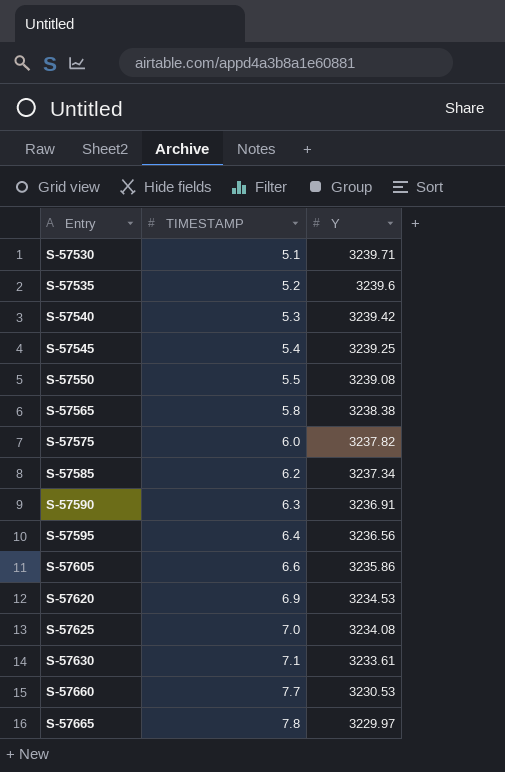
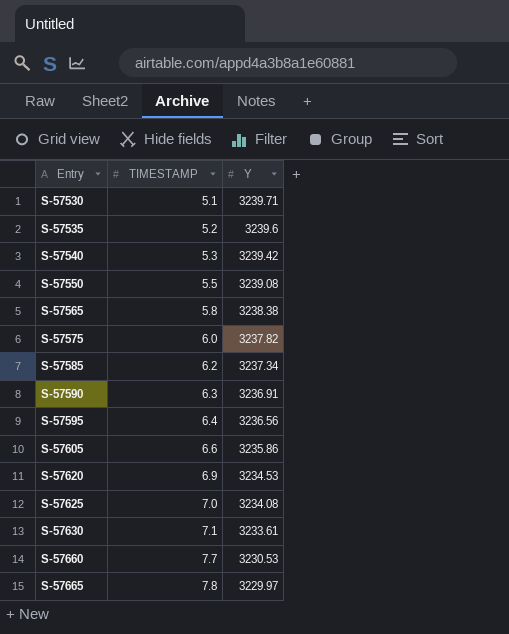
row S-57545: 5.4 | 3239.25 -> none

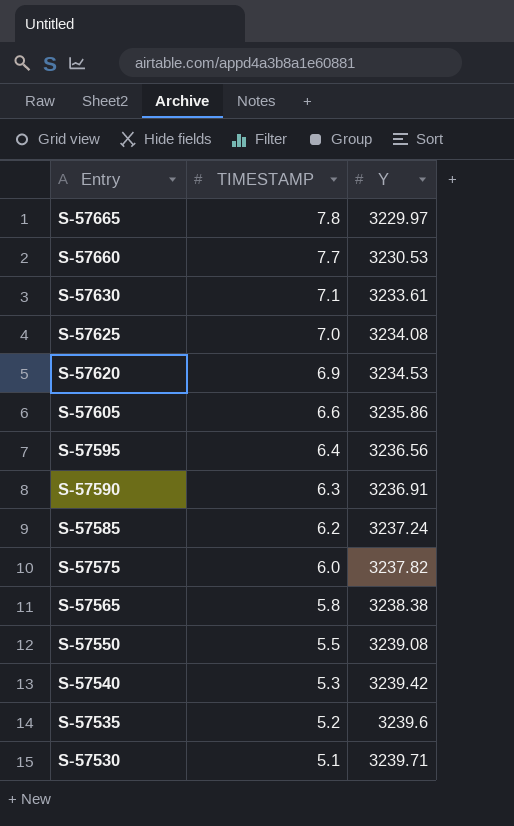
row order: Entry ascending -> Entry descending
S-57585 | Y: 3237.34 -> 3237.24

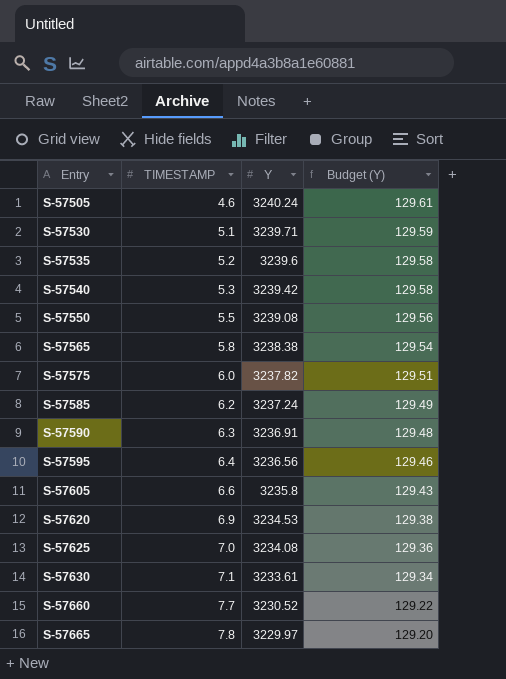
row order: Entry descending -> Entry ascending
column Budget (Y) | formula: none -> [Y] * 0.04
row S-57505: none -> 4.6 | 3240.24 | 129.61
S-57605 | Y: 3235.86 -> 3235.8
S-57660 | Y: 3230.53 -> 3230.52

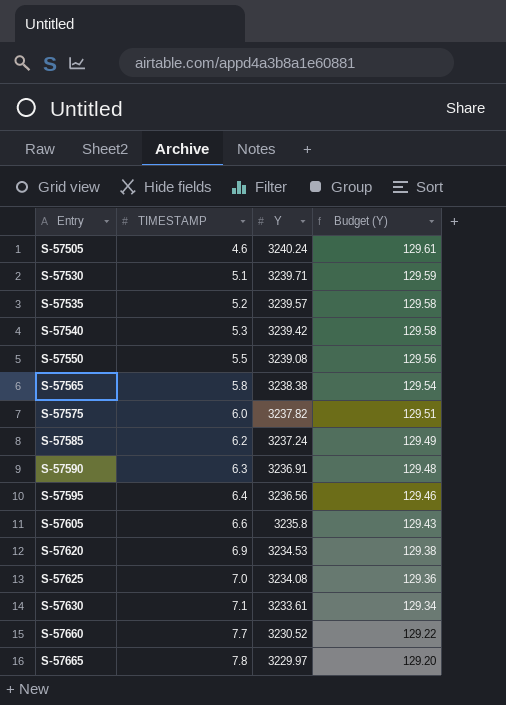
S-57535 | Y: 3239.6 -> 3239.57

